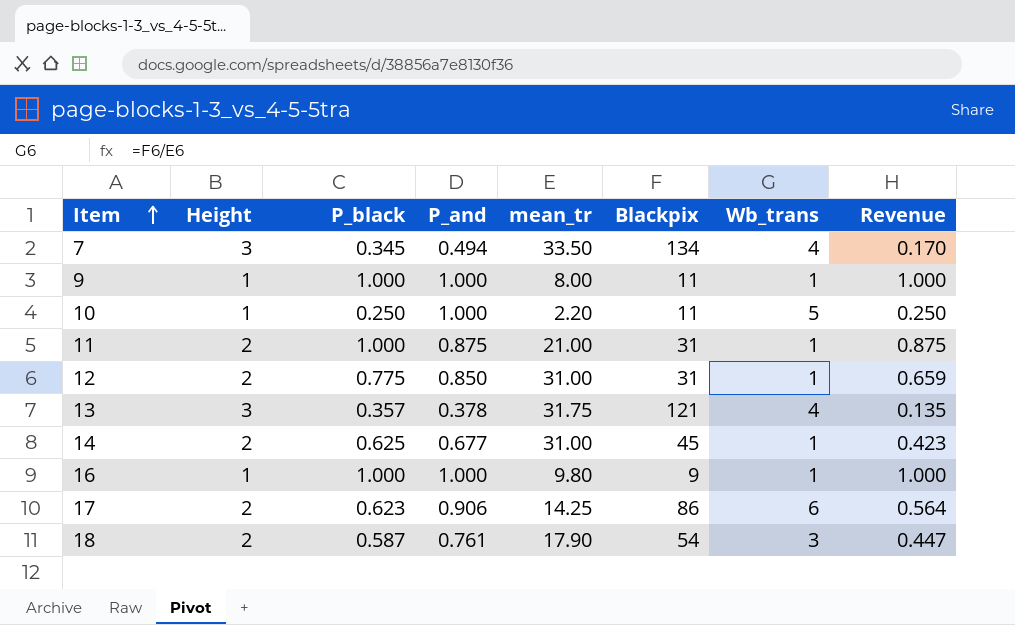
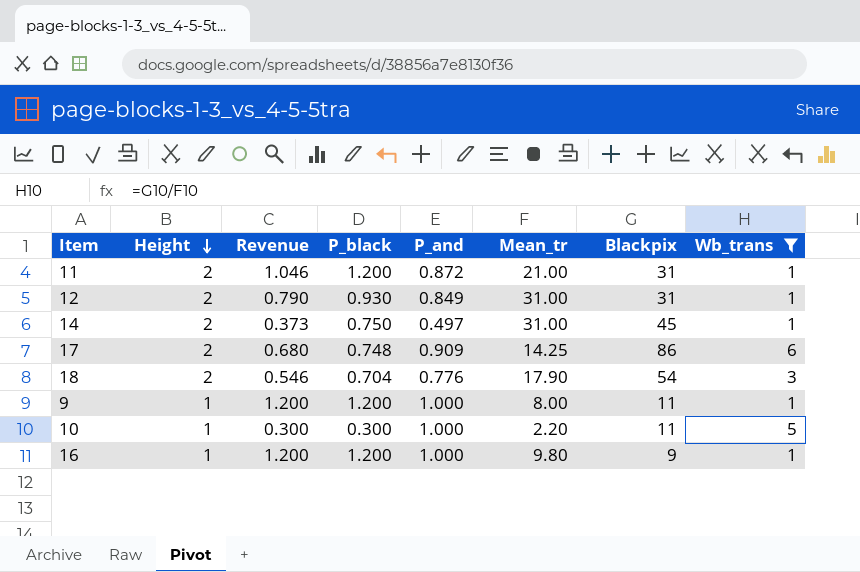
filter: none -> Wb_trans != 4
row order: Item ascending -> Height descending
column Revenue | position: 8 -> 3
column name: mean_tr -> Mean_tr
11 | Revenue: 0.875 -> 1.046
11 | P_black: 1.000 -> 1.200
11 | P_and: 0.875 -> 0.872
12 | Revenue: 0.659 -> 0.790
12 | P_black: 0.775 -> 0.930
12 | P_and: 0.850 -> 0.849
14 | Revenue: 0.423 -> 0.373
14 | P_black: 0.625 -> 0.750
14 | P_and: 0.677 -> 0.497
17 | Revenue: 0.564 -> 0.680
17 | P_black: 0.623 -> 0.748
17 | P_and: 0.906 -> 0.909
18 | Revenue: 0.447 -> 0.546
18 | P_black: 0.587 -> 0.704
18 | P_and: 0.761 -> 0.776
9 | Revenue: 1.000 -> 1.200
9 | P_black: 1.000 -> 1.200
10 | Revenue: 0.250 -> 0.300
10 | P_black: 0.250 -> 0.300
16 | Revenue: 1.000 -> 1.200
16 | P_black: 1.000 -> 1.200

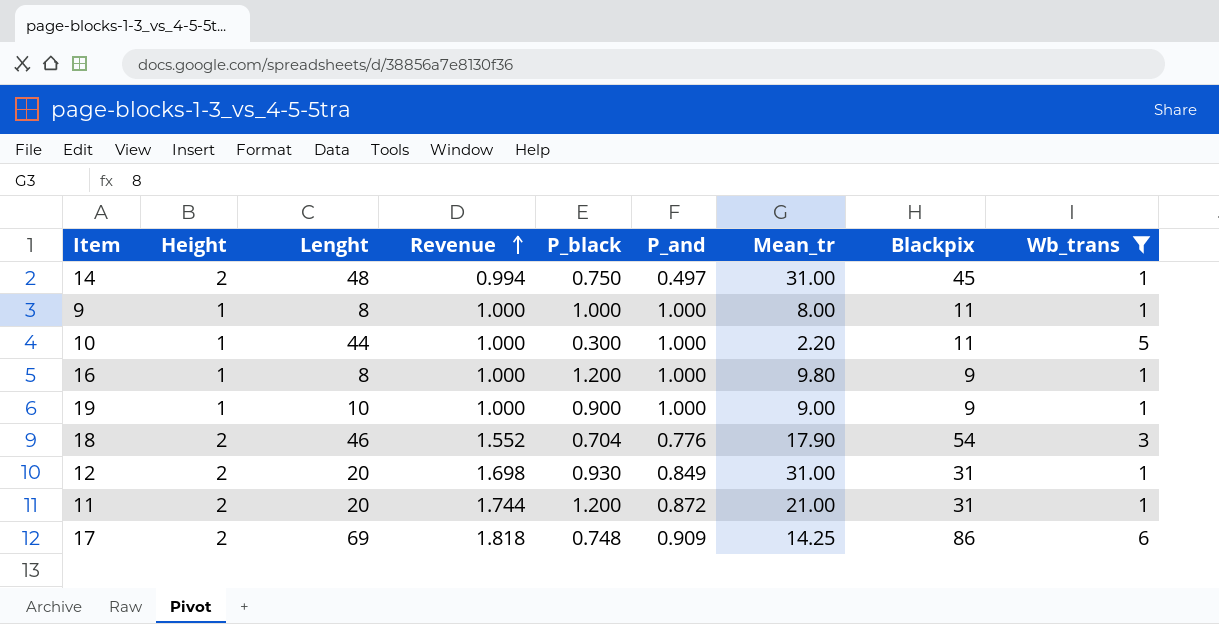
row order: Height descending -> Revenue ascending
column Lenght | position: none -> 3
column Revenue | formula: [P_black] * [P_and] -> [Height] * [P_and]
9 | P_black: 1.200 -> 1.000
row 19: none -> 1 | 10 | 1.000 | 0.900 | 1.000 | 9.00 | 9 | 1

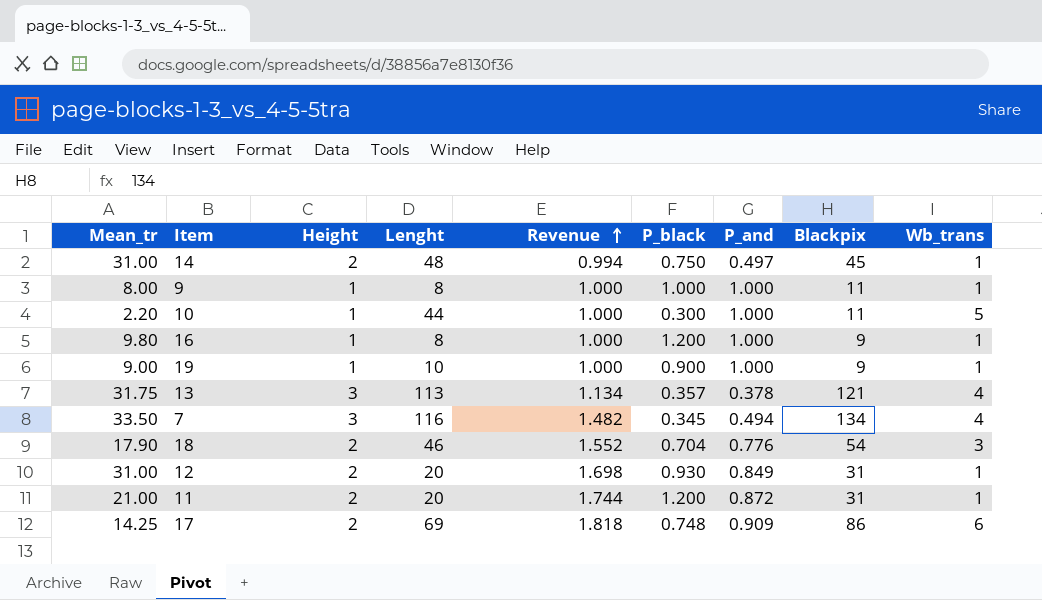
filter: Wb_trans != 4 -> none
column Mean_tr | position: 7 -> 1

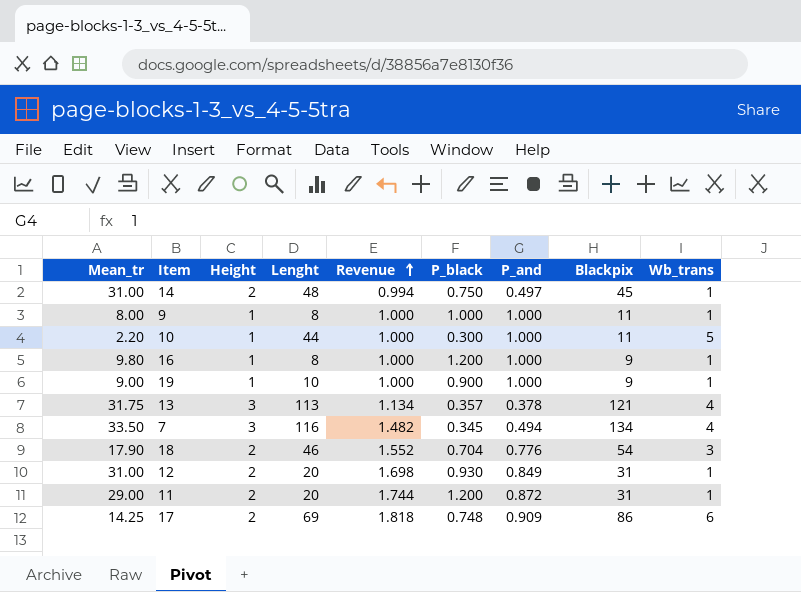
11 | Mean_tr: 21.00 -> 29.00

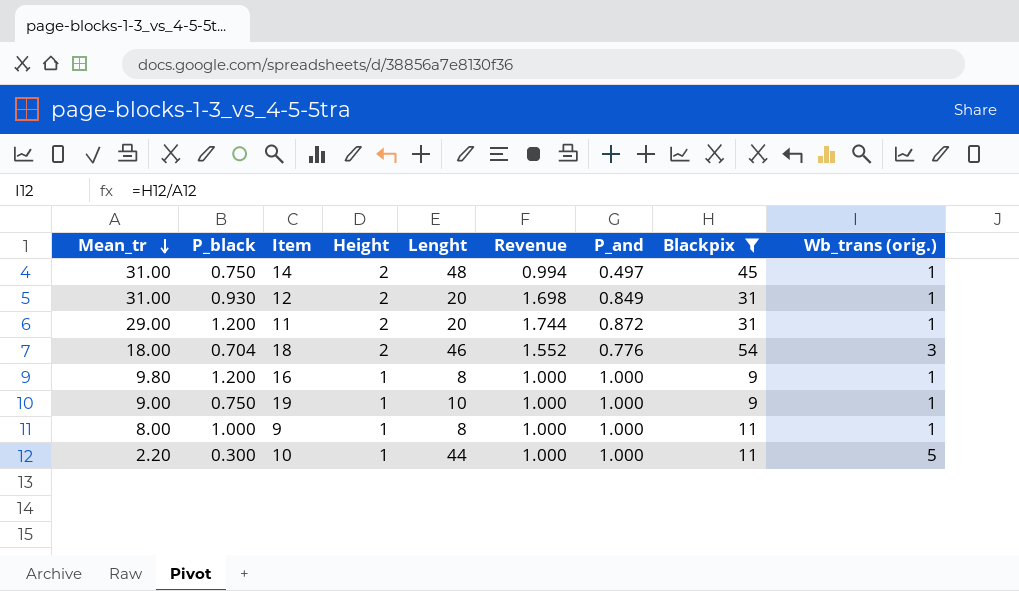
filter: none -> Blackpix <= 54
row order: Revenue ascending -> Mean_tr descending
column P_black | position: 6 -> 2
column name: Wb_trans -> Wb_trans (orig.)
18 | Mean_tr: 17.90 -> 18.00
19 | P_black: 0.900 -> 0.750

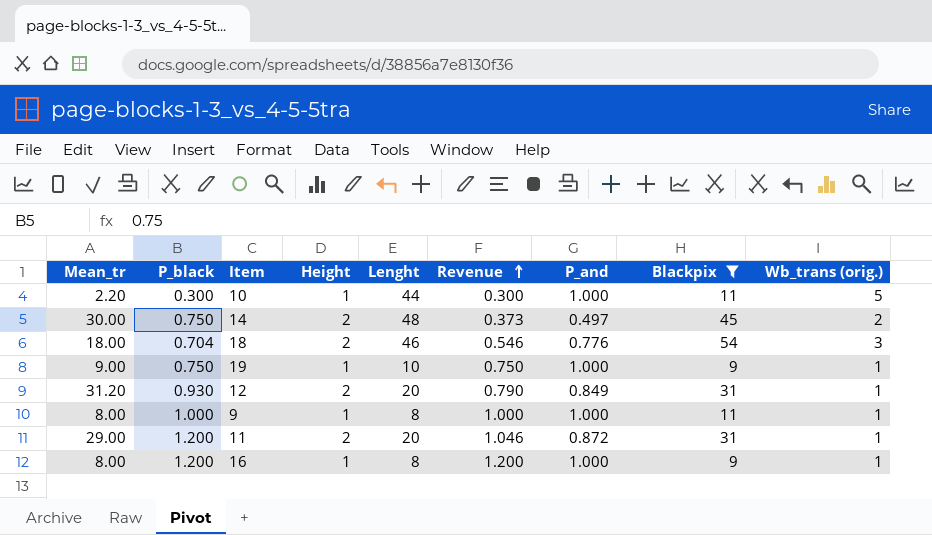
row order: Mean_tr descending -> Revenue ascending
column Revenue | formula: [Height] * [P_and] -> [P_black] * [P_and]
14 | Mean_tr: 31.00 -> 30.00
14 | Wb_trans (orig.): 1 -> 2
12 | Mean_tr: 31.00 -> 31.20
16 | Mean_tr: 9.80 -> 8.00

